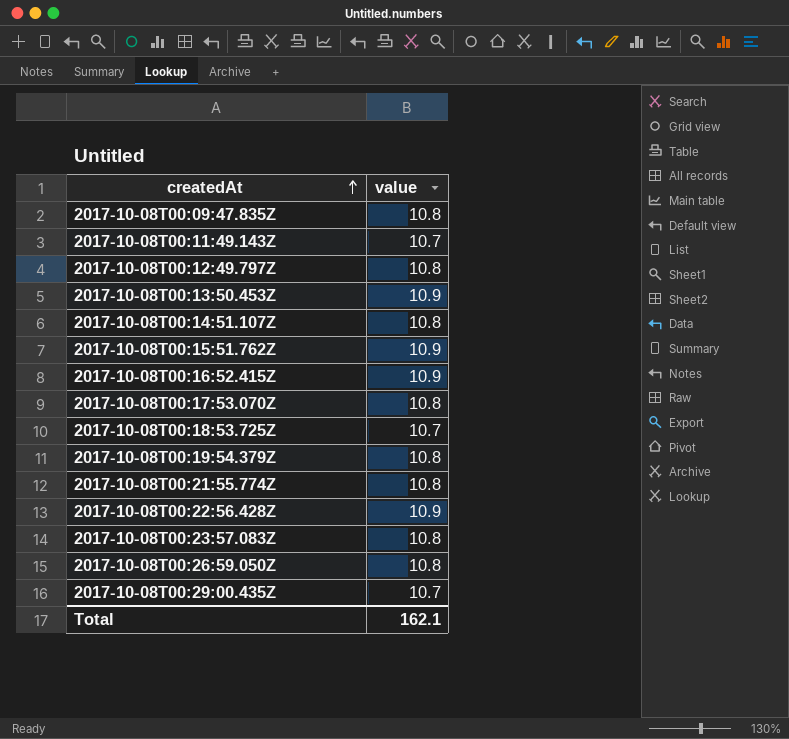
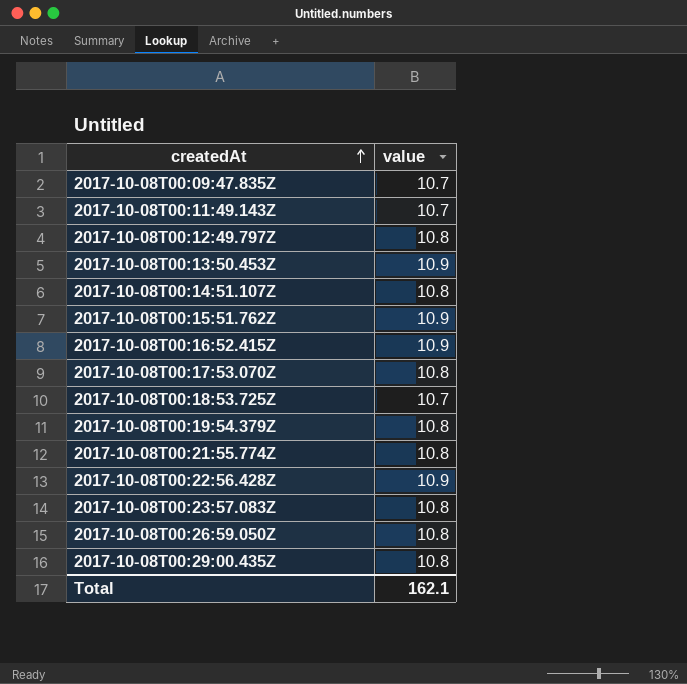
2017-10-08T00:09:47.835Z | value: 10.8 -> 10.7
2017-10-08T00:29:00.435Z | value: 10.7 -> 10.8

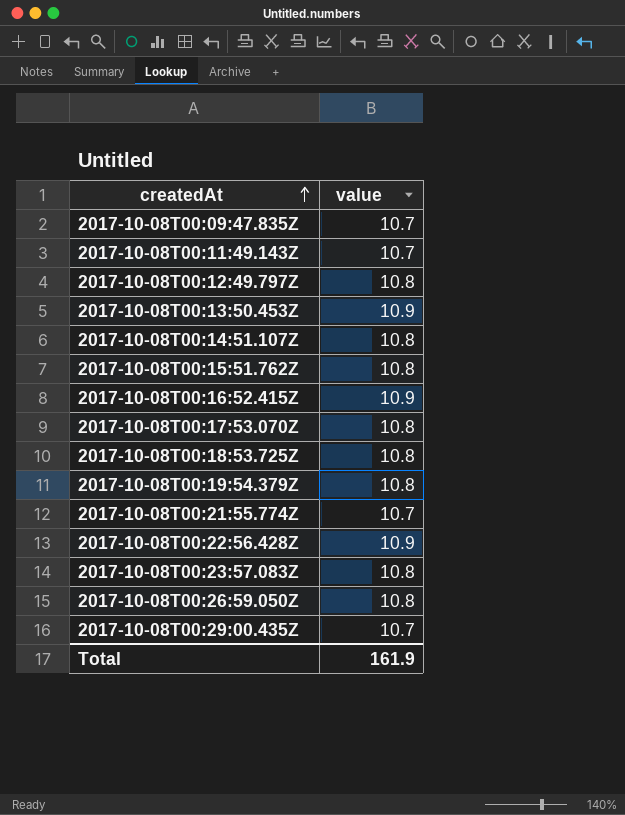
2017-10-08T00:15:51.762Z | value: 10.9 -> 10.8
2017-10-08T00:18:53.725Z | value: 10.7 -> 10.8
2017-10-08T00:21:55.774Z | value: 10.8 -> 10.7
2017-10-08T00:29:00.435Z | value: 10.8 -> 10.7
Total | value: 162.1 -> 161.9

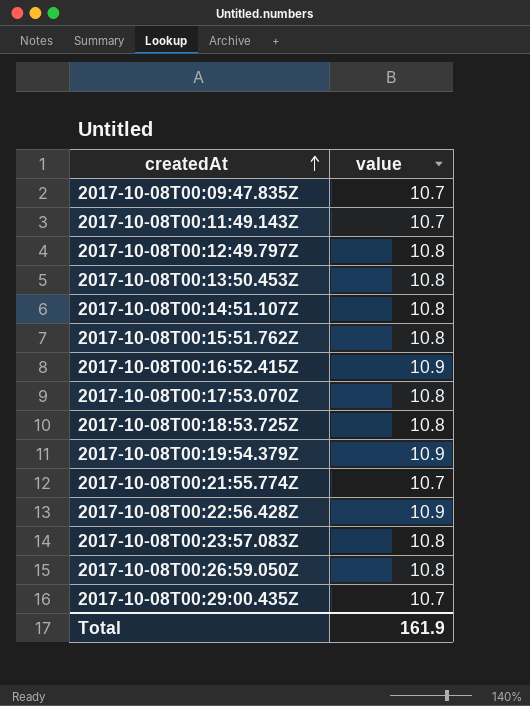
2017-10-08T00:13:50.453Z | value: 10.9 -> 10.8
2017-10-08T00:19:54.379Z | value: 10.8 -> 10.9

